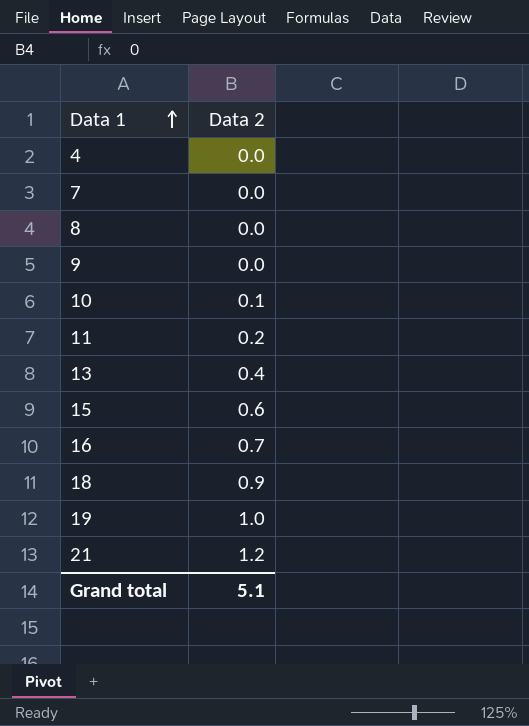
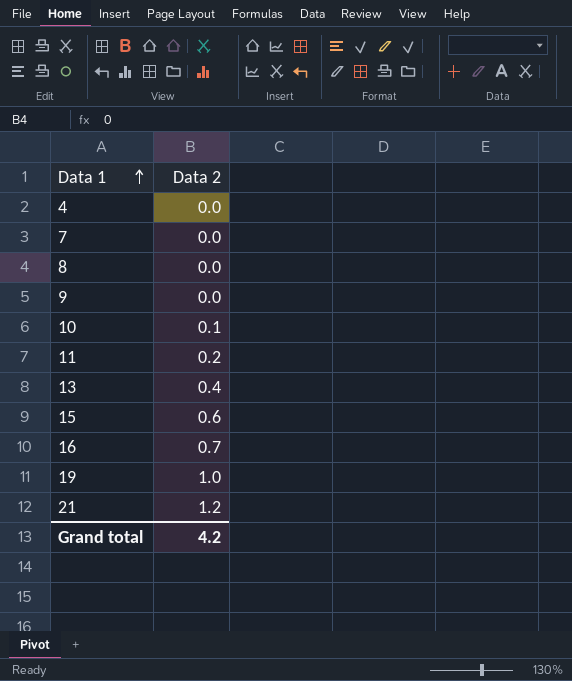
row 18: 0.9 -> none
Grand total | Data 2: 5.1 -> 4.2

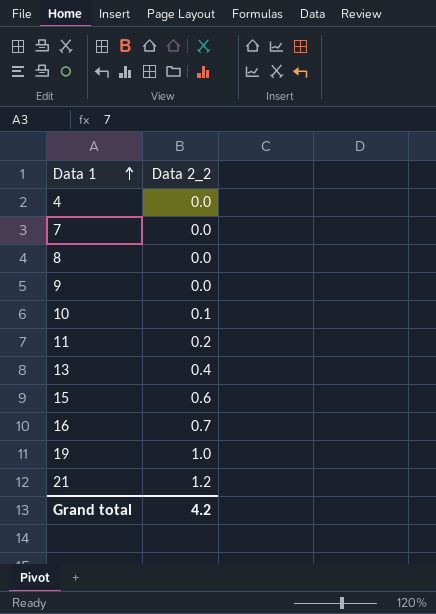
column name: Data 2 -> Data 2_2

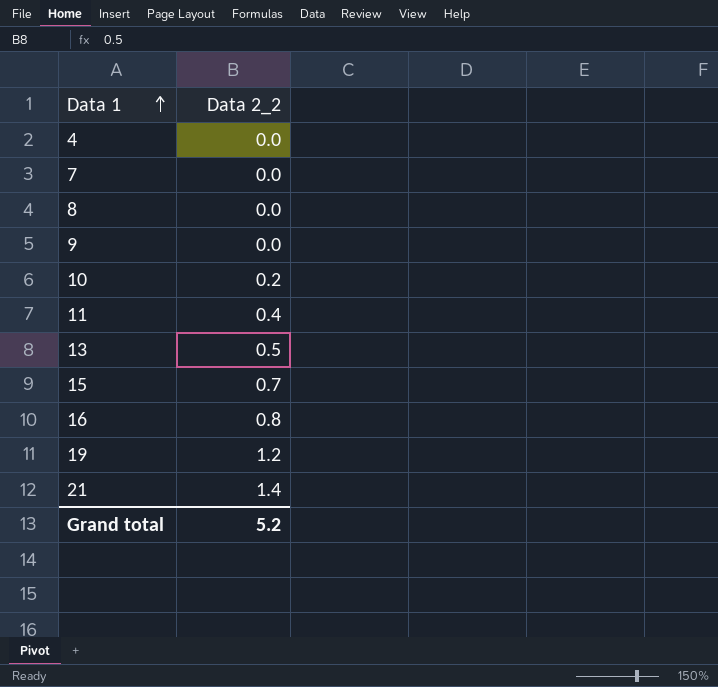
10 | Data 2_2: 0.1 -> 0.2
11 | Data 2_2: 0.2 -> 0.4
13 | Data 2_2: 0.4 -> 0.5
15 | Data 2_2: 0.6 -> 0.7
16 | Data 2_2: 0.7 -> 0.8
19 | Data 2_2: 1.0 -> 1.2
21 | Data 2_2: 1.2 -> 1.4
Grand total | Data 2_2: 4.2 -> 5.2

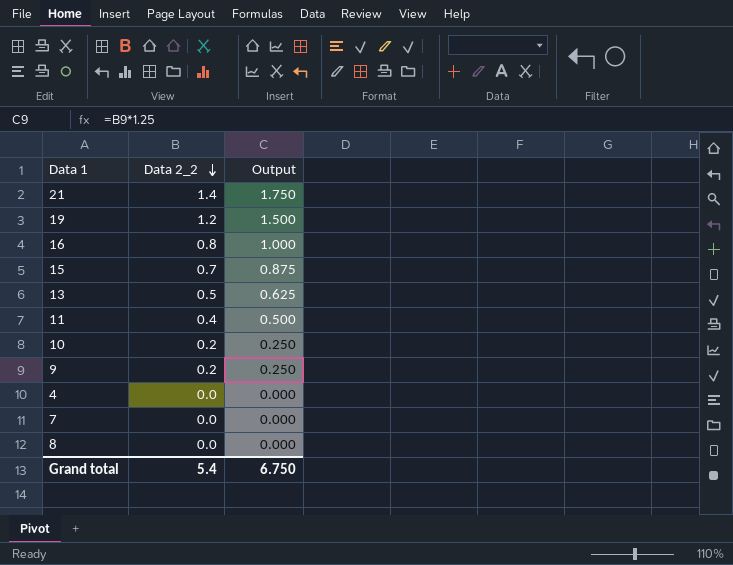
row order: Data 1 ascending -> Data 2_2 descending
column Output | formula: none -> [Data 2_2] * 1.25
9 | Data 2_2: 0.0 -> 0.2
Grand total | Data 2_2: 5.2 -> 5.4

